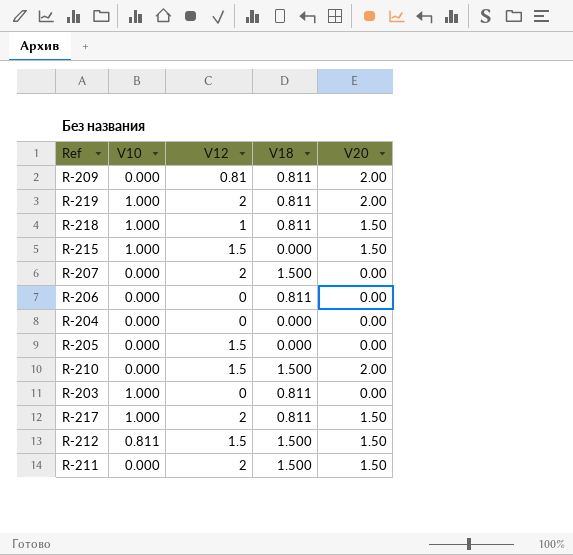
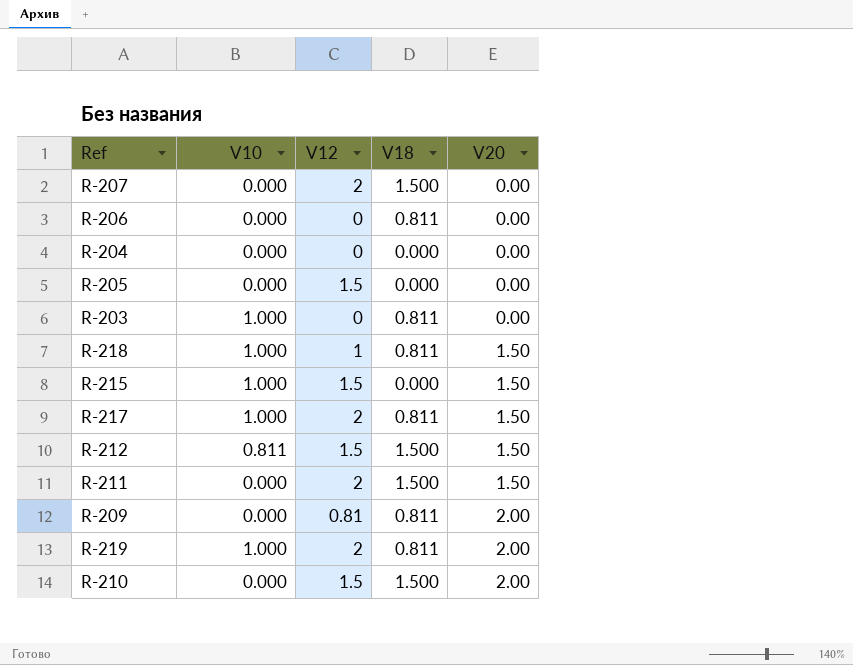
row order: none -> V20 ascending

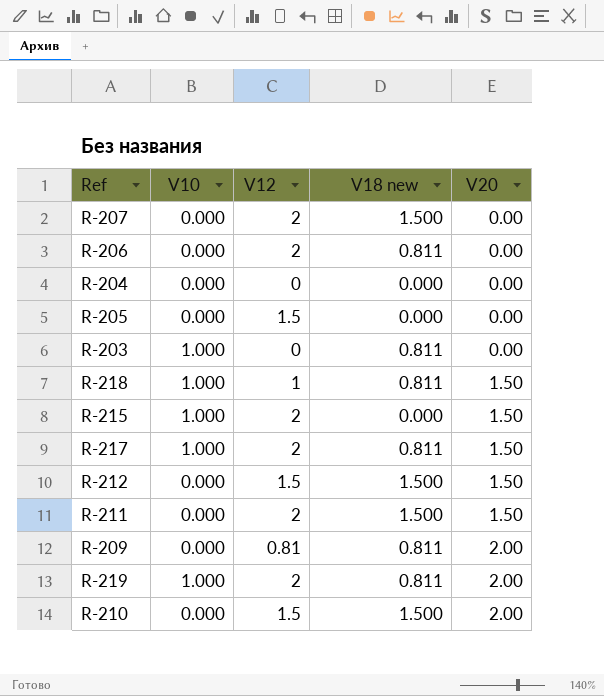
column name: V18 -> V18 new
R-206 | V12: 0 -> 2
R-215 | V12: 1.5 -> 2
R-212 | V10: 0.811 -> 0.000

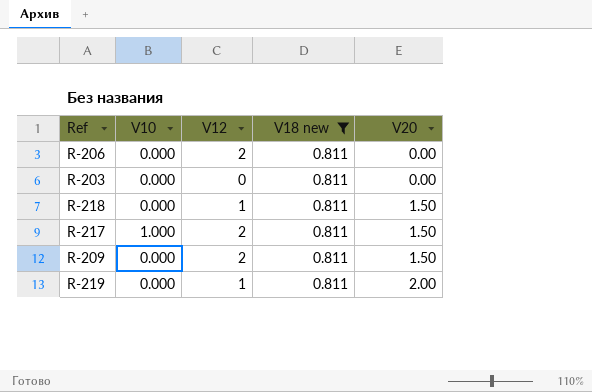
filter: none -> V18 new = 0.811
R-203 | V10: 1.000 -> 0.000
R-218 | V10: 1.000 -> 0.000
R-209 | V12: 0.81 -> 2
R-209 | V20: 2.00 -> 1.50
R-219 | V10: 1.000 -> 0.000
R-219 | V12: 2 -> 1

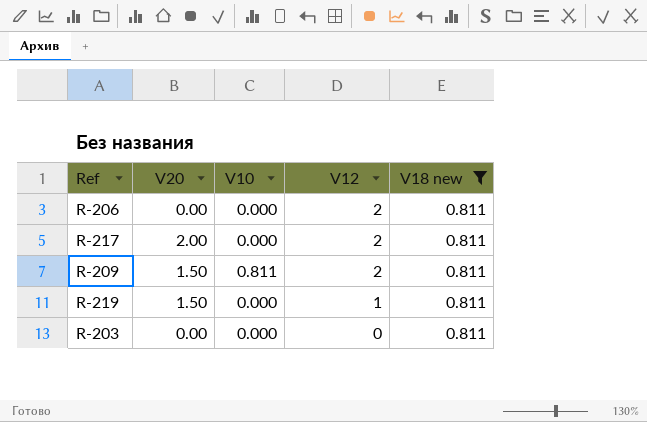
row order: V20 ascending -> V12 descending
column V20 | position: 5 -> 2
row R-218: 0.000 | 1 | 0.811 | 1.50 -> none
R-217 | V20: 1.50 -> 2.00
R-217 | V10: 1.000 -> 0.000
R-209 | V10: 0.000 -> 0.811
R-219 | V20: 2.00 -> 1.50

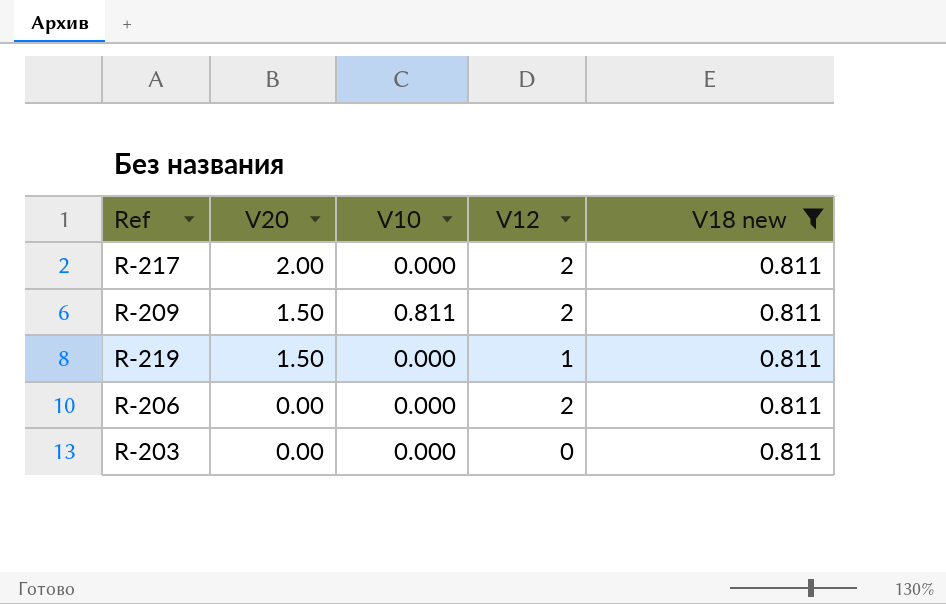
row order: V12 descending -> V20 descending

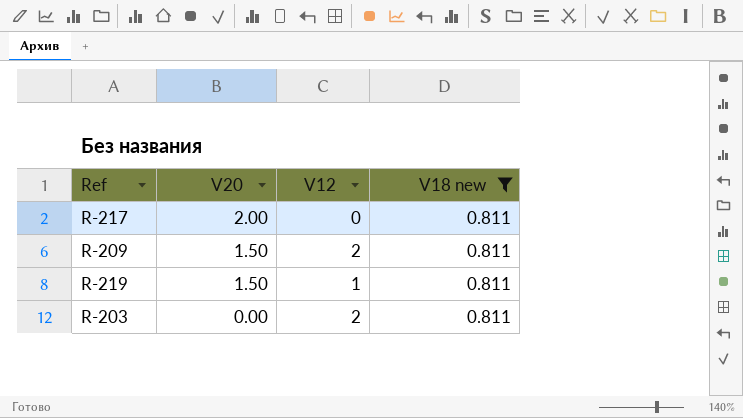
column V10 | position: 3 -> none
row R-206: 0.00 | 0.000 | 2 | 0.811 -> none
R-217 | V12: 2 -> 0
R-203 | V12: 0 -> 2

